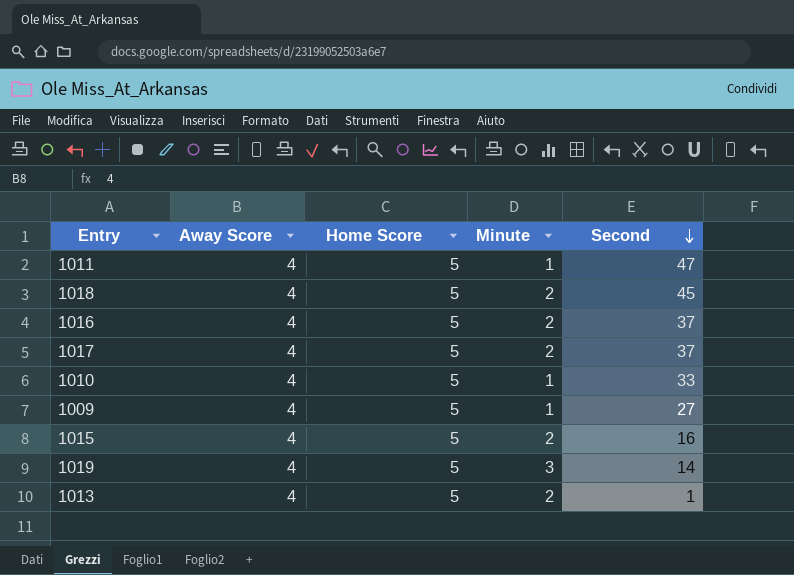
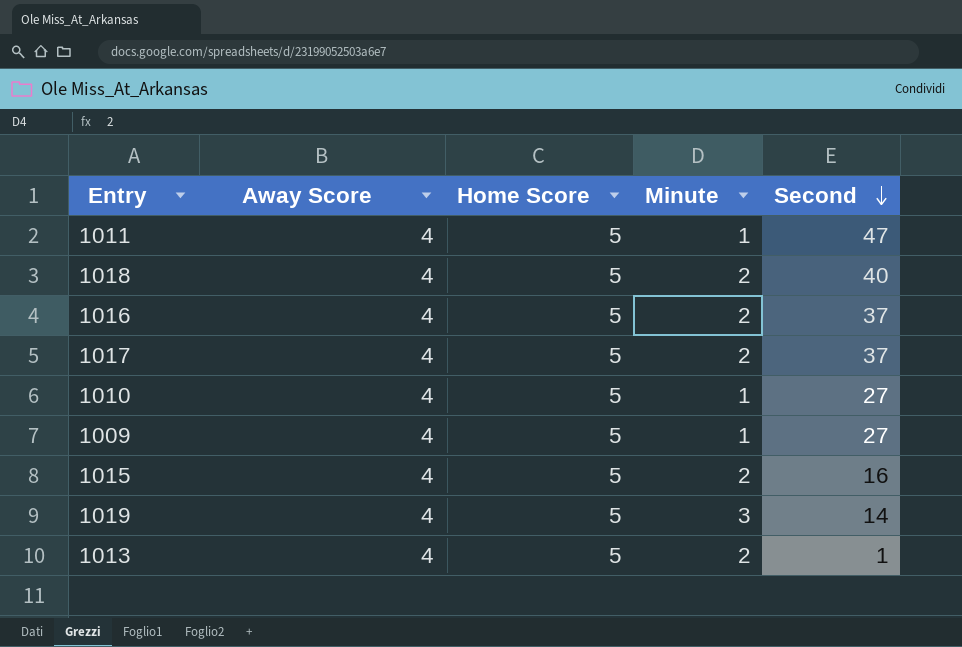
1018 | Second: 45 -> 40
1010 | Second: 33 -> 27

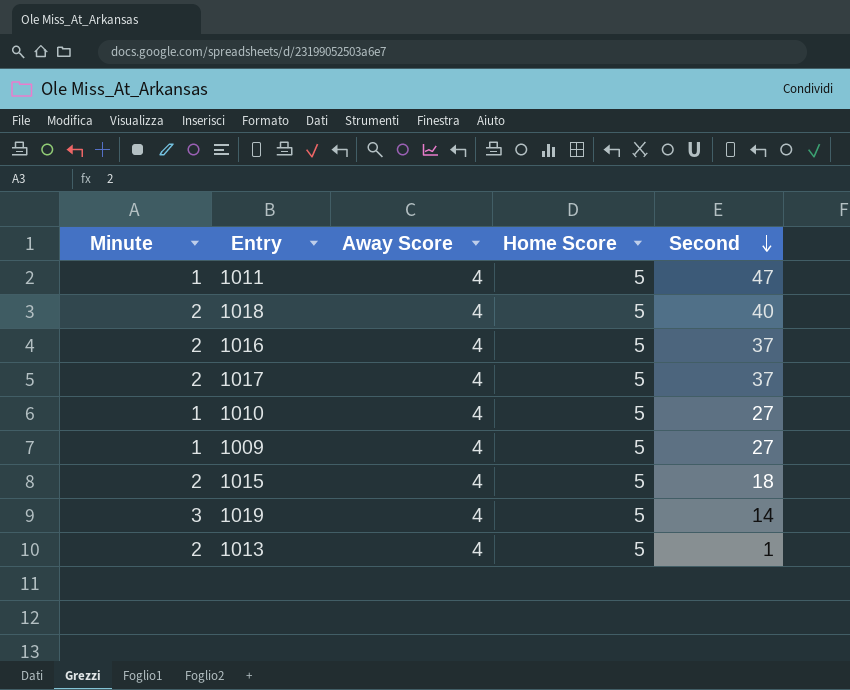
column Minute | position: 4 -> 1
1015 | Second: 16 -> 18

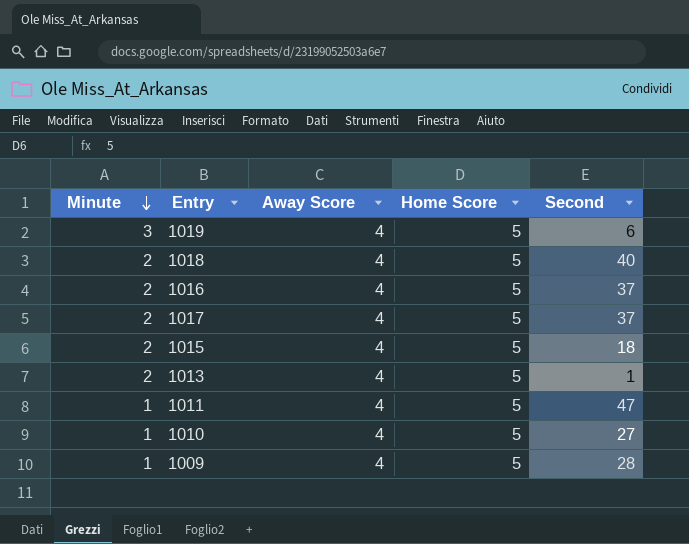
row order: Second descending -> Minute descending
1019 | Second: 14 -> 6
1009 | Second: 27 -> 28

